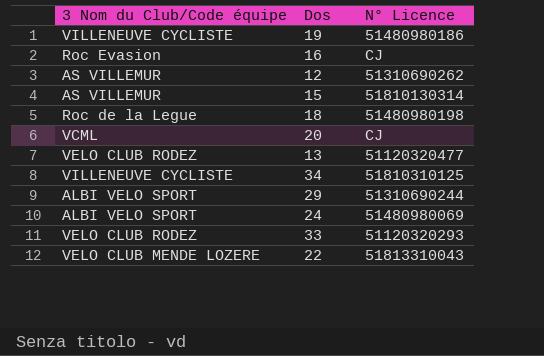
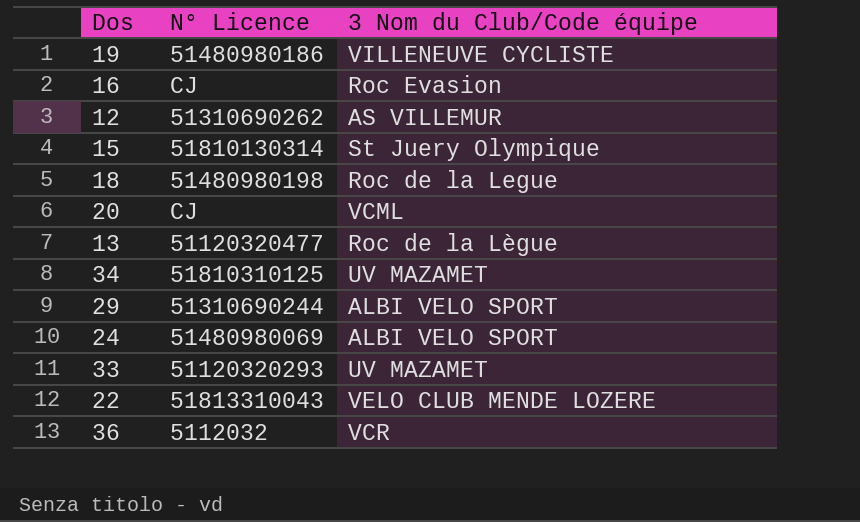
column 3 Nom du Club/Code équipe | position: 1 -> 3
15 | 3 Nom du Club/Code équipe: AS VILLEMUR -> St Juery Olympique
13 | 3 Nom du Club/Code équipe: VELO CLUB RODEZ -> Roc de la Lègue
34 | 3 Nom du Club/Code équipe: VILLENEUVE CYCLISTE -> UV MAZAMET
33 | 3 Nom du Club/Code équipe: VELO CLUB RODEZ -> UV MAZAMET
row 36: none -> 5112032 | VCR

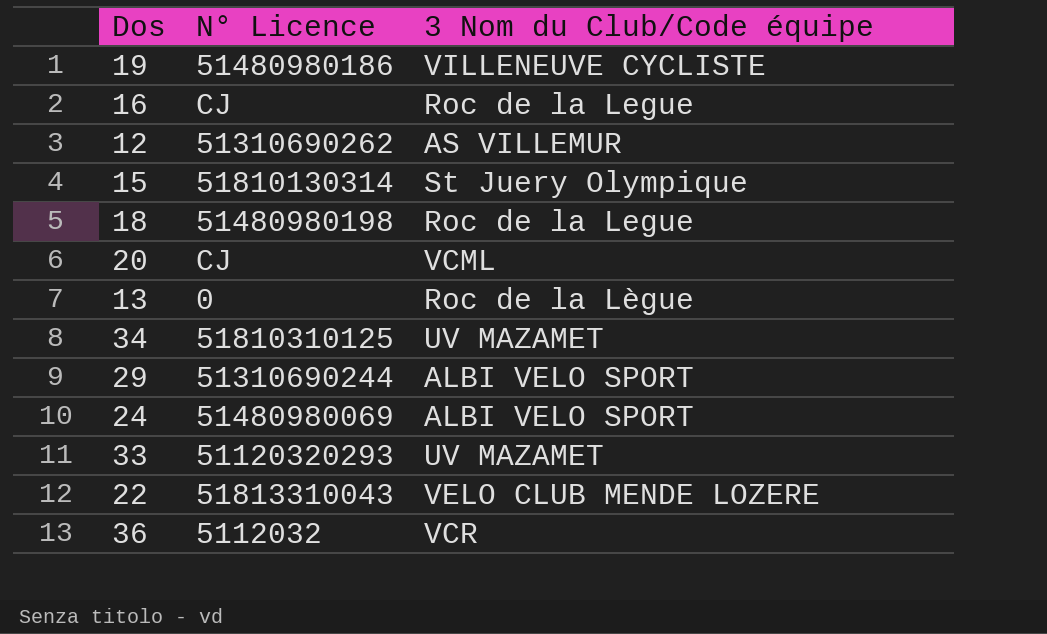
16 | 3 Nom du Club/Code équipe: Roc Evasion -> Roc de la Legue
13 | N° Licence: 51120320477 -> 0

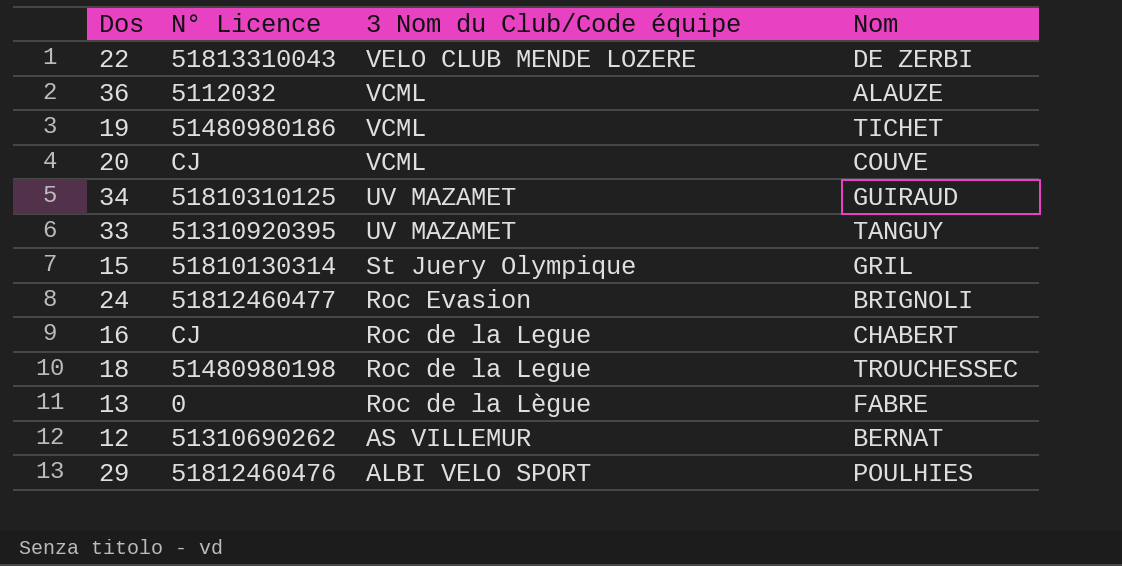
row order: none -> 3 Nom du Club/Code équipe descending
column Nom | position: none -> 4
36 | 3 Nom du Club/Code équipe: VCR -> VCML
19 | 3 Nom du Club/Code équipe: VILLENEUVE CYCLISTE -> VCML
33 | N° Licence: 51120320293 -> 51310920395
24 | N° Licence: 51480980069 -> 51812460477
24 | 3 Nom du Club/Code équipe: ALBI VELO SPORT -> Roc Evasion
29 | N° Licence: 51310690244 -> 51812460476

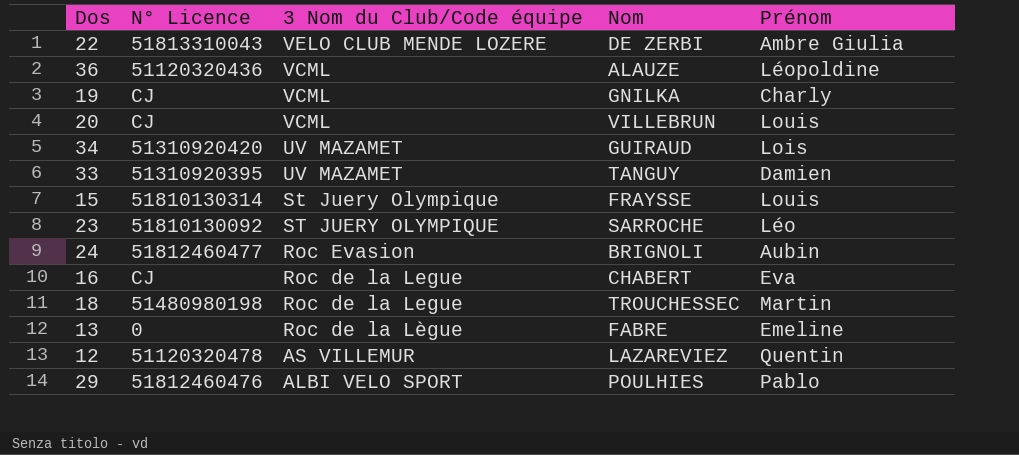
column Prénom | position: none -> 5
36 | N° Licence: 5112032 -> 51120320436
19 | N° Licence: 51480980186 -> CJ
19 | Nom: TICHET -> GNILKA
20 | Nom: COUVE -> VILLEBRUN
34 | N° Licence: 51810310125 -> 51310920420
15 | Nom: GRIL -> FRAYSSE
row 23: none -> 51810130092 | ST JUERY OLYMPIQUE | SARROCHE | Léo
12 | N° Licence: 51310690262 -> 51120320478
12 | Nom: BERNAT -> LAZAREVIEZ

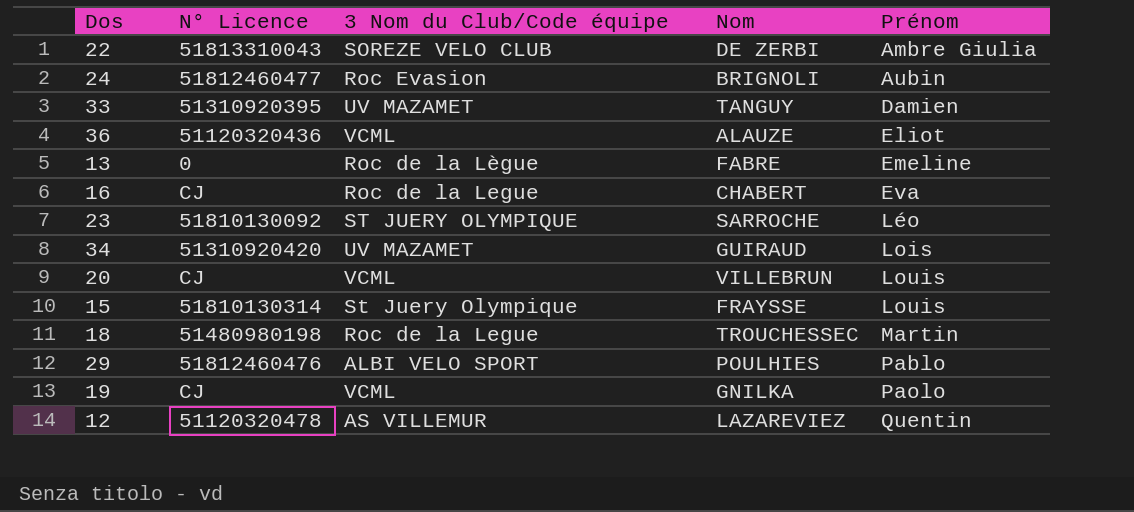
row order: 3 Nom du Club/Code équipe descending -> Prénom ascending
22 | 3 Nom du Club/Code équipe: VELO CLUB MENDE LOZERE -> SOREZE VELO CLUB
36 | Prénom: Léopoldine -> Eliot
19 | Prénom: Charly -> Paolo

